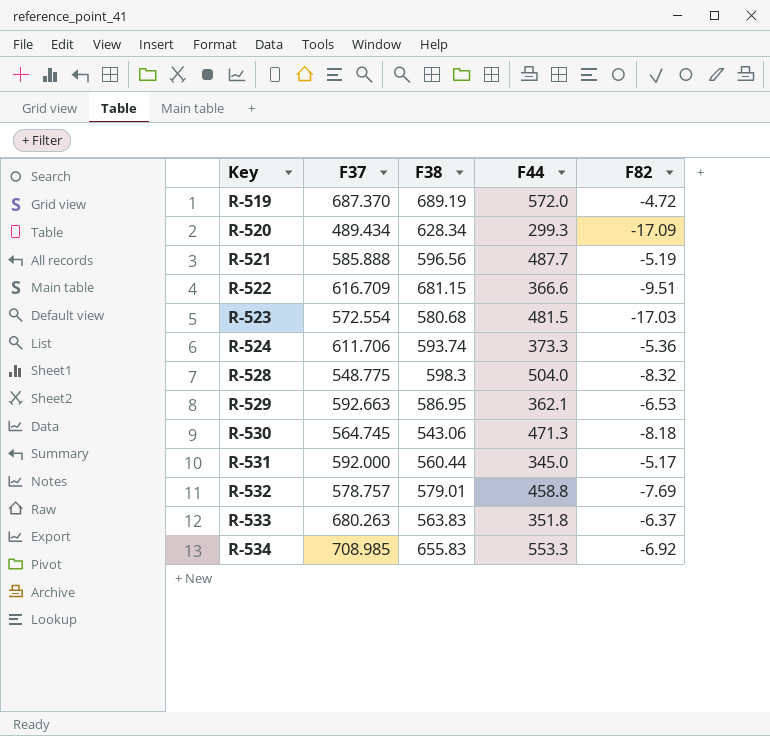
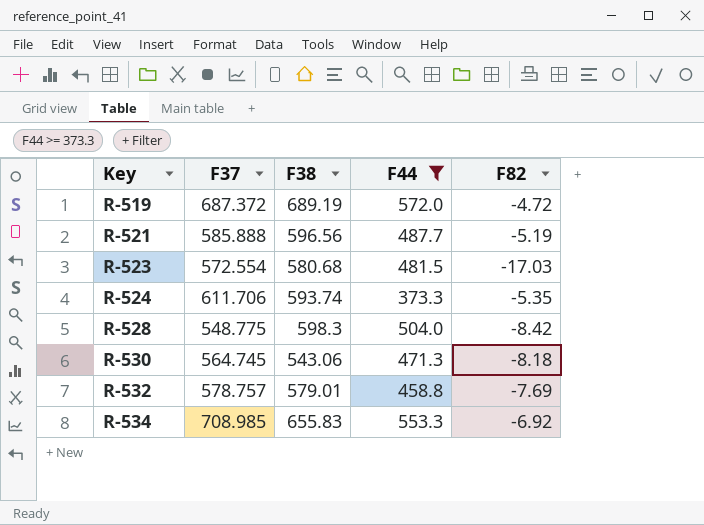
filter: none -> F44 >= 373.3
R-519 | F37: 687.370 -> 687.372
R-524 | F82: -5.36 -> -5.35
R-528 | F82: -8.32 -> -8.42

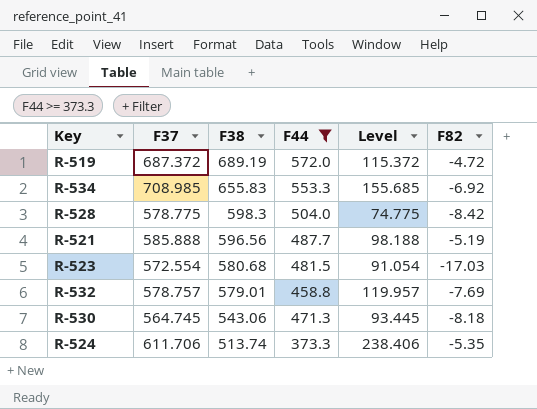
row order: Key ascending -> F38 descending
column Level | formula: none -> [F37] - [F44]
R-528 | F37: 548.775 -> 578.775
R-524 | F38: 593.74 -> 513.74

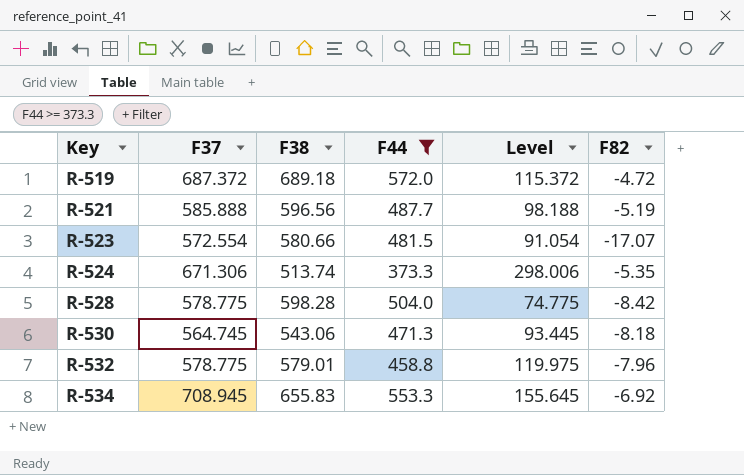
row order: F38 descending -> Key ascending
R-519 | F38: 689.19 -> 689.18
R-523 | F38: 580.68 -> 580.66
R-523 | F82: -17.03 -> -17.07
R-524 | F37: 611.706 -> 671.306
R-524 | Level: 238.406 -> 298.006
R-528 | F38: 598.3 -> 598.28
R-532 | F37: 578.757 -> 578.775
R-532 | Level: 119.957 -> 119.975
R-532 | F82: -7.69 -> -7.96
R-534 | F37: 708.985 -> 708.945
R-534 | Level: 155.685 -> 155.645

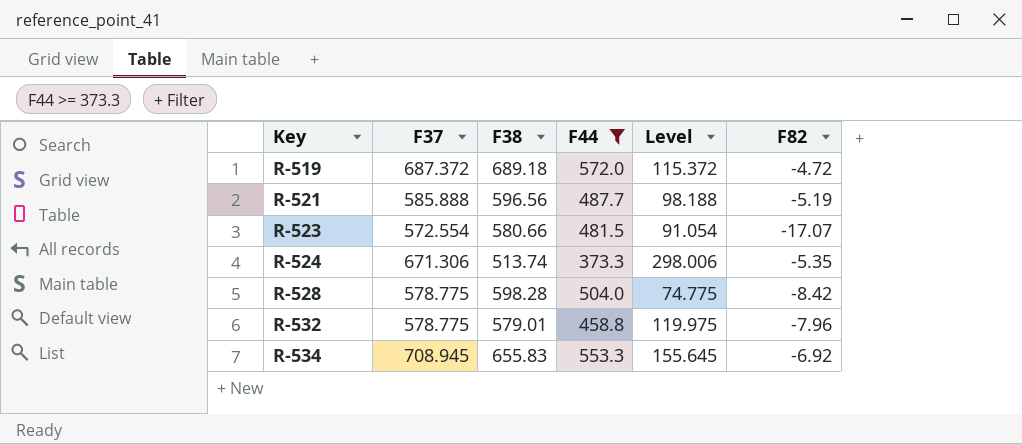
row R-530: 564.745 | 543.06 | 471.3 | 93.445 | -8.18 -> none

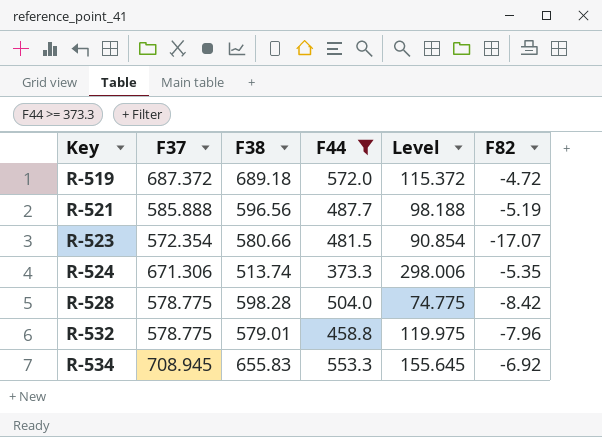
R-523 | F37: 572.554 -> 572.354
R-523 | Level: 91.054 -> 90.854

